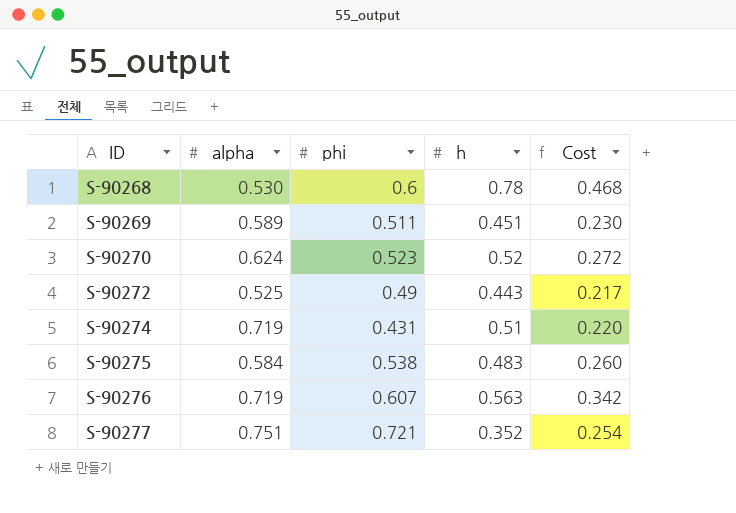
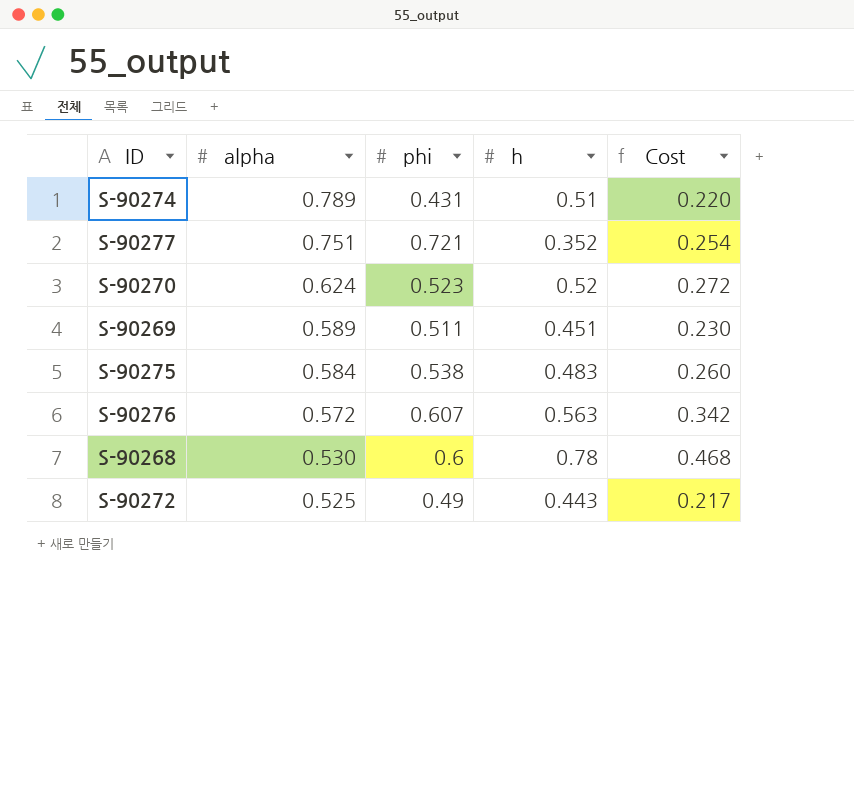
row order: ID ascending -> alpha descending
S-90274 | alpha: 0.719 -> 0.789
S-90276 | alpha: 0.719 -> 0.572

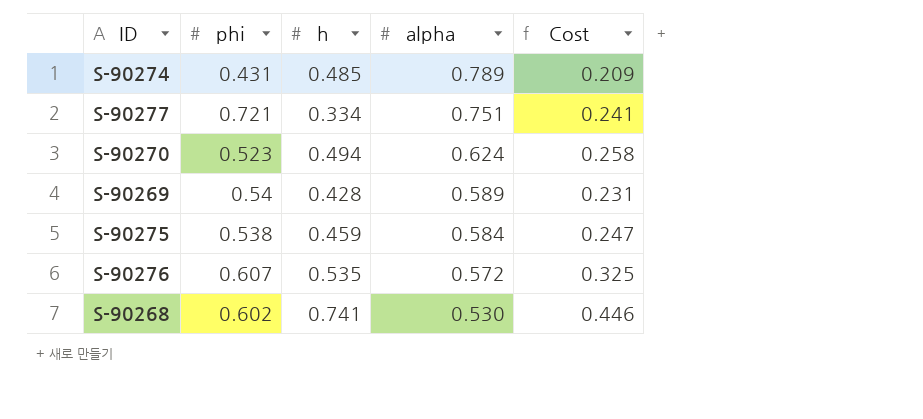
column alpha | position: 2 -> 4
row S-90272: 0.525 | 0.49 | 0.443 | 0.217 -> none
S-90274 | h: 0.51 -> 0.485
S-90274 | Cost: 0.220 -> 0.209
S-90277 | h: 0.352 -> 0.334
S-90277 | Cost: 0.254 -> 0.241
S-90270 | h: 0.52 -> 0.494
S-90270 | Cost: 0.272 -> 0.258
S-90269 | phi: 0.511 -> 0.54
S-90269 | h: 0.451 -> 0.428
S-90269 | Cost: 0.230 -> 0.231
S-90275 | h: 0.483 -> 0.459
S-90275 | Cost: 0.260 -> 0.247
S-90276 | h: 0.563 -> 0.535
S-90276 | Cost: 0.342 -> 0.325
S-90268 | phi: 0.6 -> 0.602
S-90268 | h: 0.78 -> 0.741
S-90268 | Cost: 0.468 -> 0.446

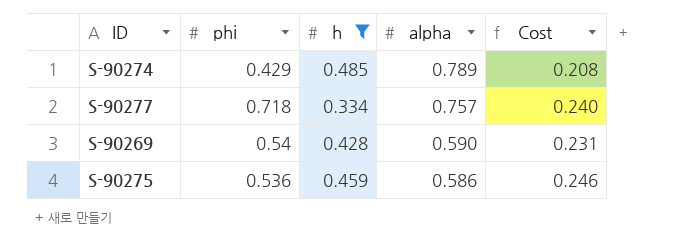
filter: none -> h <= 0.485
S-90274 | phi: 0.431 -> 0.429
S-90274 | Cost: 0.209 -> 0.208
S-90277 | phi: 0.721 -> 0.718
S-90277 | alpha: 0.751 -> 0.757
S-90277 | Cost: 0.241 -> 0.240
S-90269 | alpha: 0.589 -> 0.590
S-90275 | phi: 0.538 -> 0.536
S-90275 | alpha: 0.584 -> 0.586
S-90275 | Cost: 0.247 -> 0.246

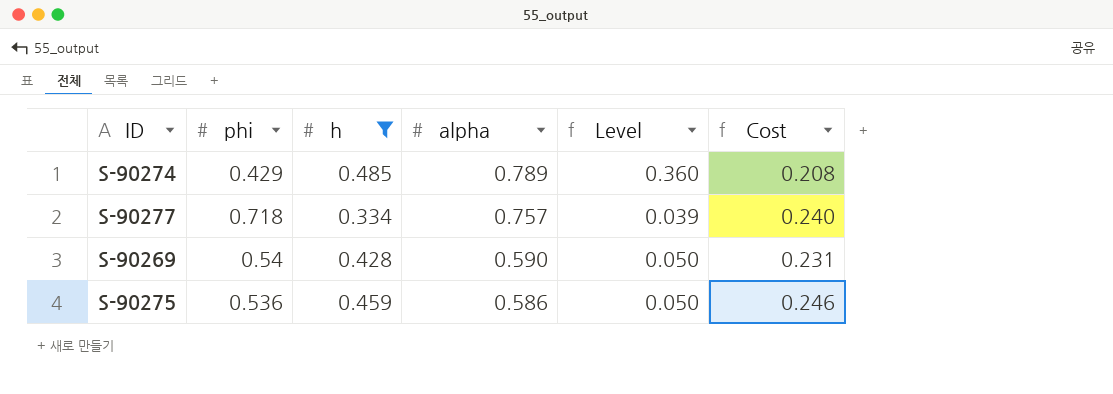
column Level | formula: none -> [alpha] - [phi]

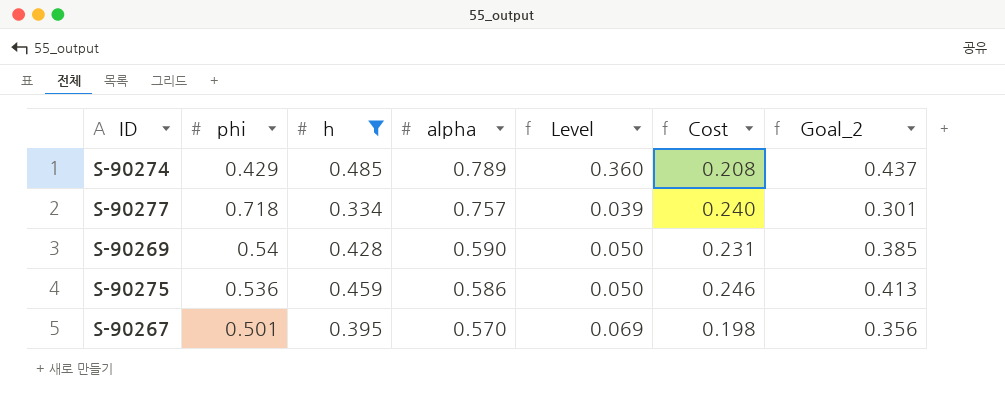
column Goal_2 | formula: none -> [h] * 0.9
row S-90267: none -> 0.501 | 0.395 | 0.570 | 0.069 | 0.198 | 0.356

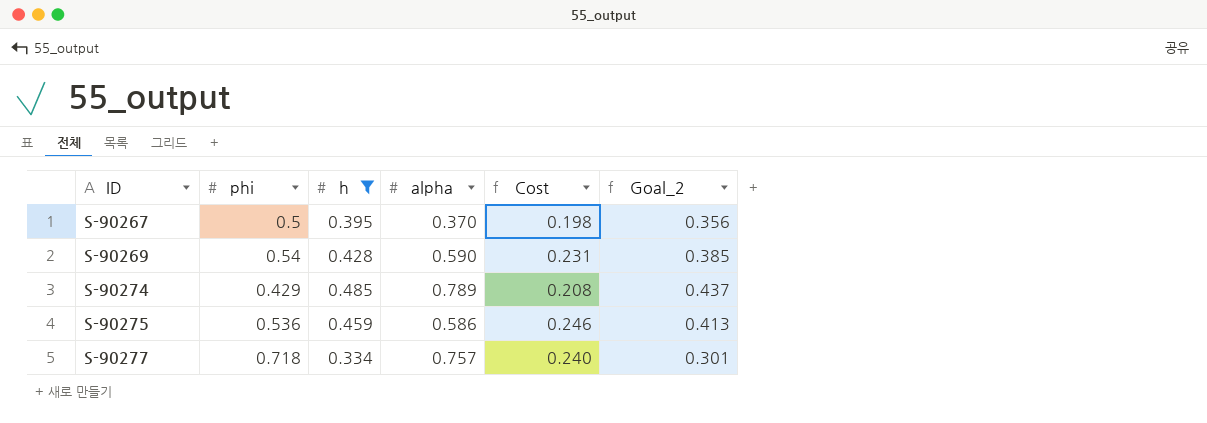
row order: alpha descending -> ID ascending
column Level | formula: [alpha] - [phi] -> none
S-90267 | phi: 0.501 -> 0.5
S-90267 | alpha: 0.570 -> 0.370

